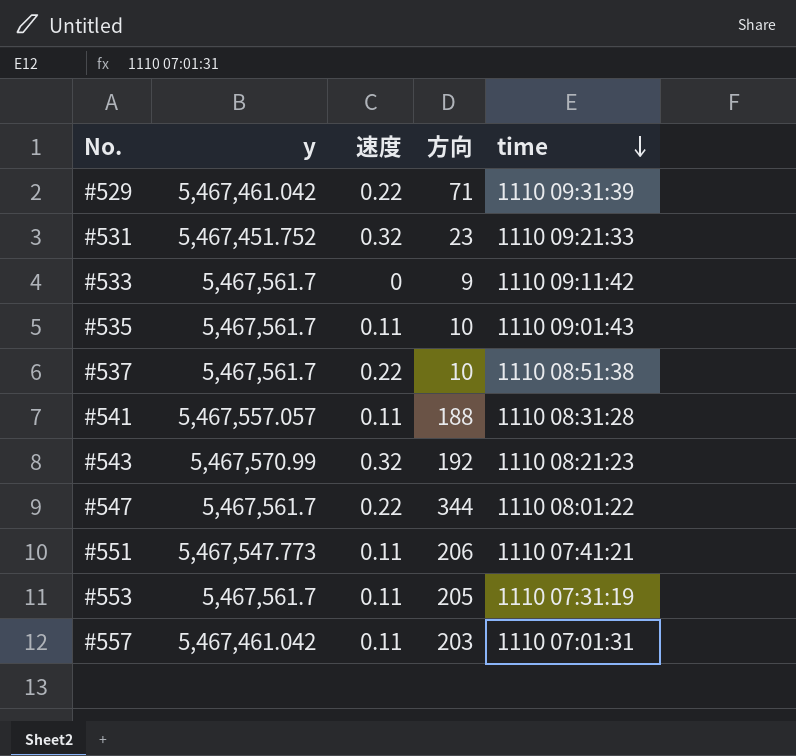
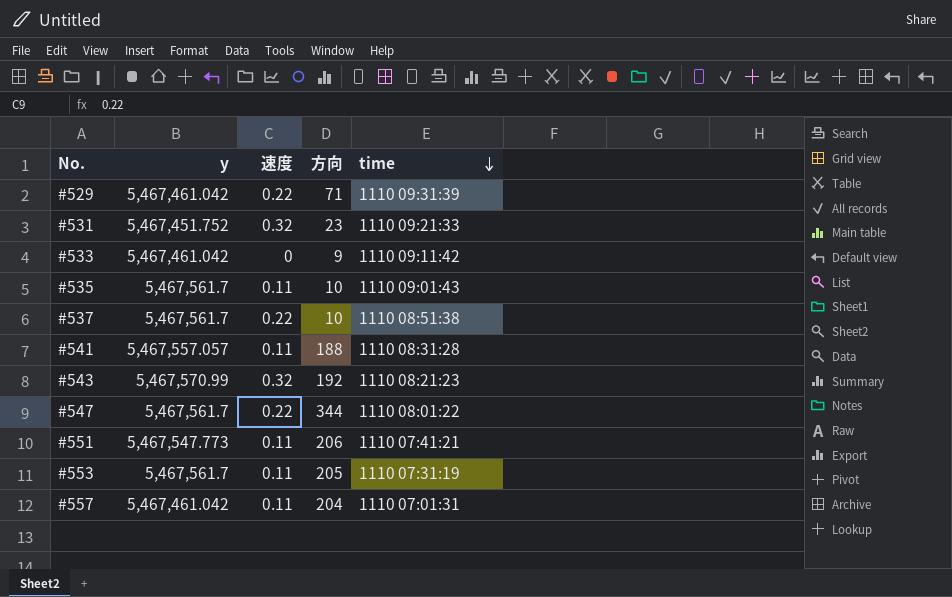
#533 | y: 5,467,561.7 -> 5,467,461.042
#557 | 方向: 203 -> 204

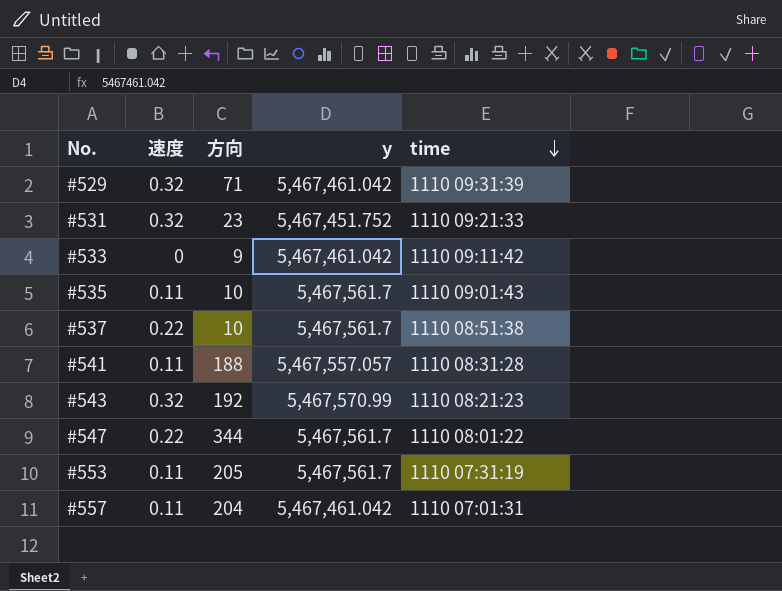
column y | position: 2 -> 4
row #551: 5,467,547.773 | 0.11 | 206 | 1110 07:41:21 -> none
#529 | 速度: 0.22 -> 0.32

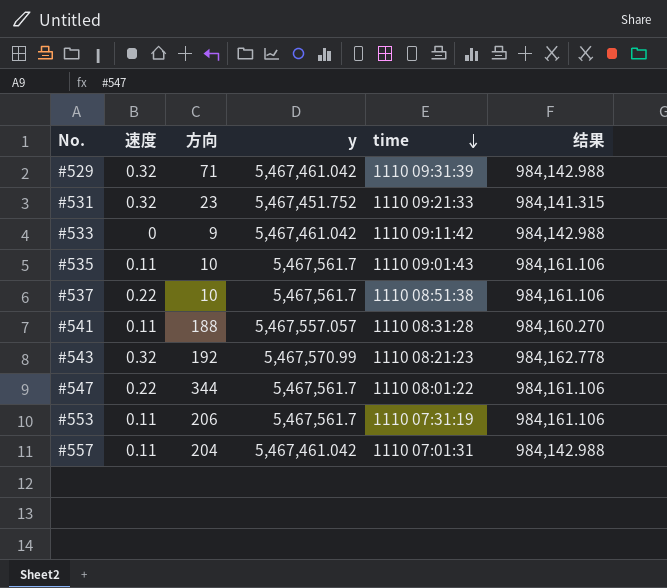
column 结果 | formula: none -> [y] * 0.18
#553 | 方向: 205 -> 206

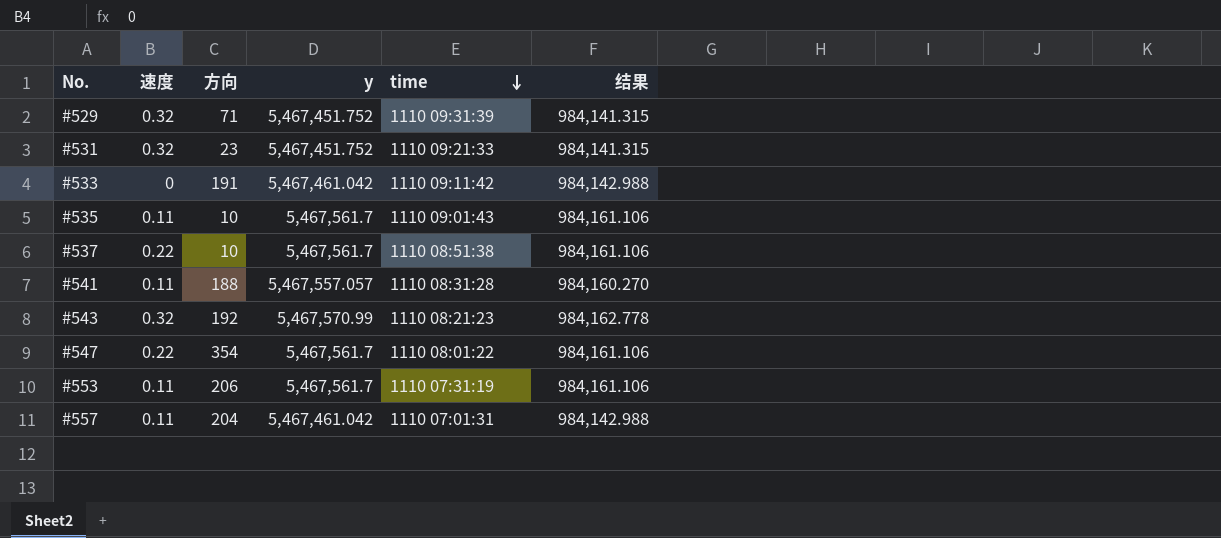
#529 | y: 5,467,461.042 -> 5,467,451.752
#529 | 结果: 984,142.988 -> 984,141.315
#533 | 方向: 9 -> 191
#547 | 方向: 344 -> 354

